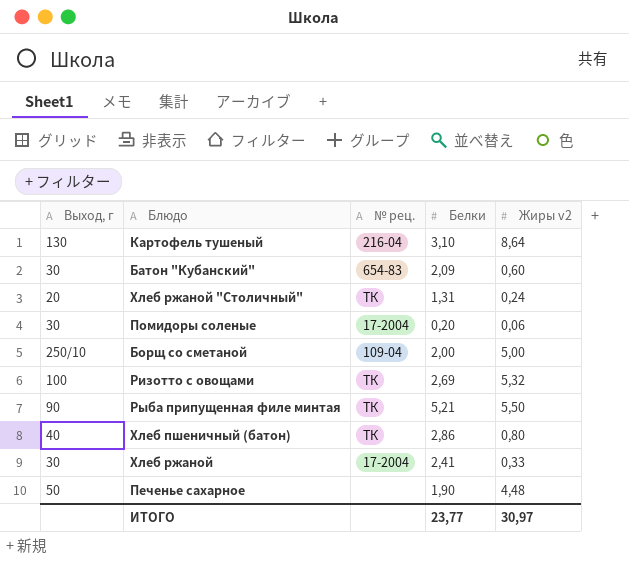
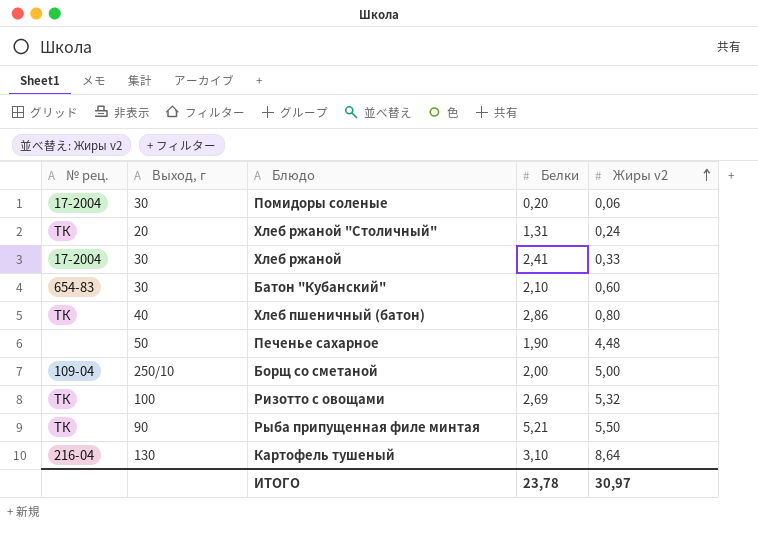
row order: none -> Жиры v2 ascending
column № рец. | position: 3 -> 1
Батон "Кубанский" | Белки: 2,09 -> 2,10
ИТОГО | Белки: 23,77 -> 23,78

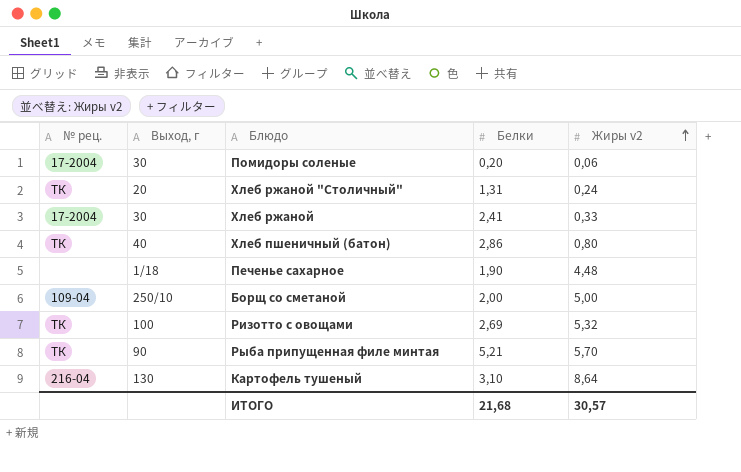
row Батон "Кубанский": 654-83 | 30 | 2,10 | 0,60 -> none
Печенье сахарное | Выход, г: 50 -> 1/18
Рыба припущенная филе минтая | Жиры v2: 5,50 -> 5,70
ИТОГО | Белки: 23,78 -> 21,68
ИТОГО | Жиры v2: 30,97 -> 30,57

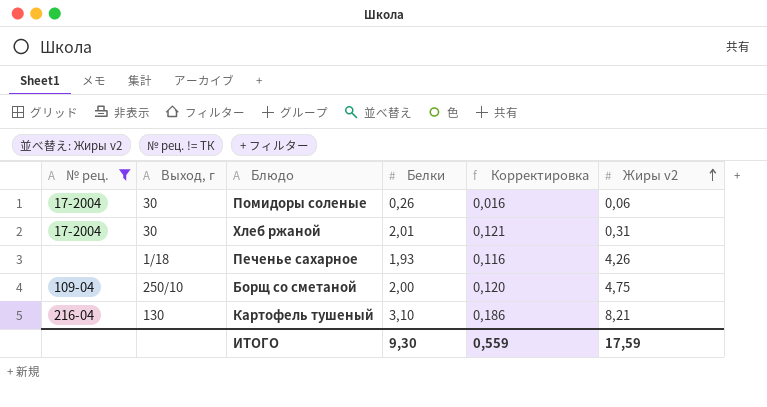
filter: none -> № рец. != ТК
column Корректировка | formula: none -> [Белки] * 0,06
Помидоры соленые | Белки: 0,20 -> 0,26
Хлеб ржаной | Белки: 2,41 -> 2,01
Хлеб ржаной | Жиры v2: 0,33 -> 0,31
Печенье сахарное | Белки: 1,90 -> 1,93
Печенье сахарное | Жиры v2: 4,48 -> 4,26
Борщ со сметаной | Жиры v2: 5,00 -> 4,75
Картофель тушеный | Жиры v2: 8,64 -> 8,21
ИТОГО | Белки: 21,68 -> 9,30
ИТОГО | Жиры v2: 30,57 -> 17,59

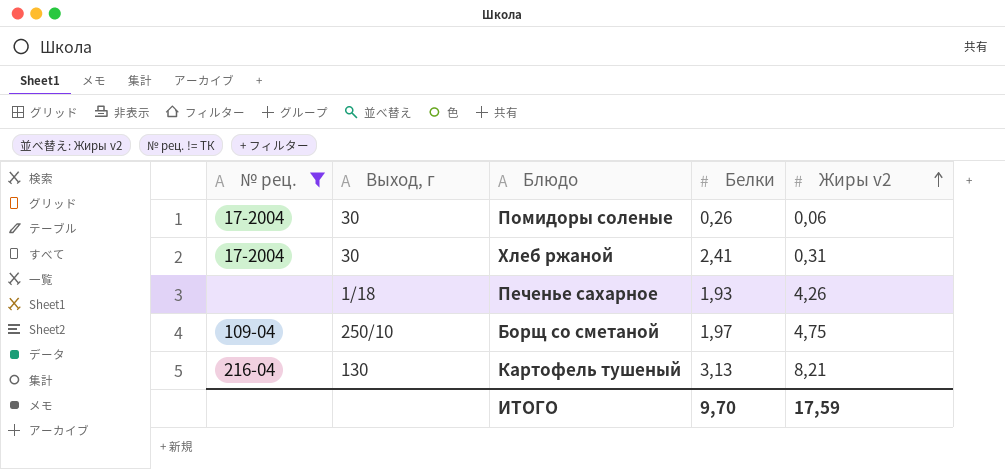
column Корректировка | formula: [Белки] * 0,06 -> none
Хлеб ржаной | Белки: 2,01 -> 2,41
Борщ со сметаной | Белки: 2,00 -> 1,97
Картофель тушеный | Белки: 3,10 -> 3,13
ИТОГО | Белки: 9,30 -> 9,70

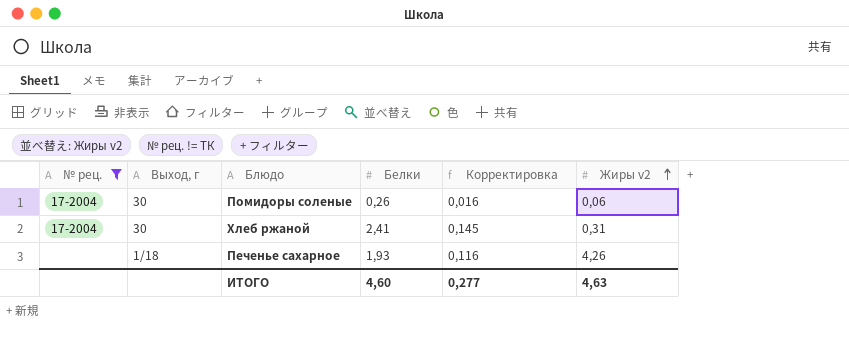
column Корректировка | formula: none -> [Белки] * 0,06
row Борщ со сметаной: 109-04 | 250/10 | 1,97 | 4,75 -> none
row Картофель тушеный: 216-04 | 130 | 3,13 | 8,21 -> none
ИТОГО | Белки: 9,70 -> 4,60
ИТОГО | Жиры v2: 17,59 -> 4,63

